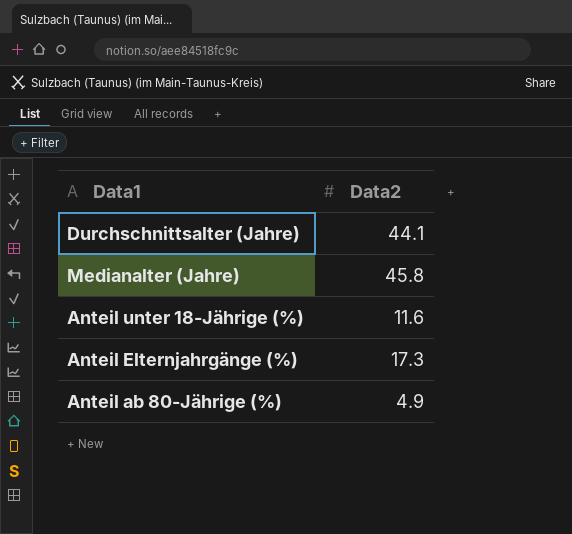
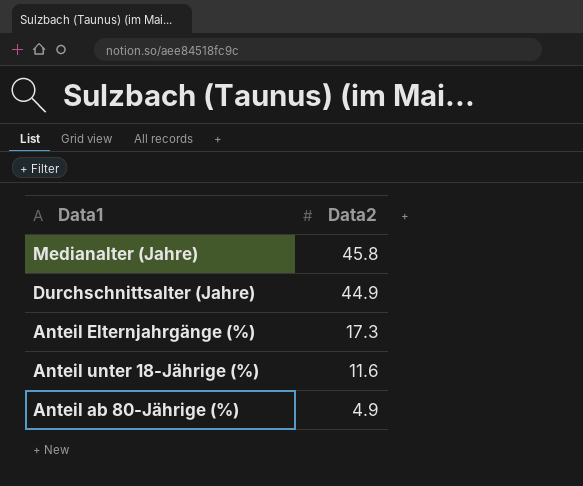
row order: none -> Data2 descending
Durchschnittsalter (Jahre) | Data2: 44.1 -> 44.9

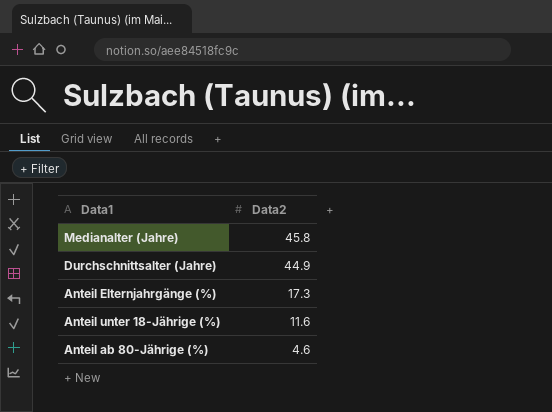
Anteil ab 80-Jährige (%) | Data2: 4.9 -> 4.6

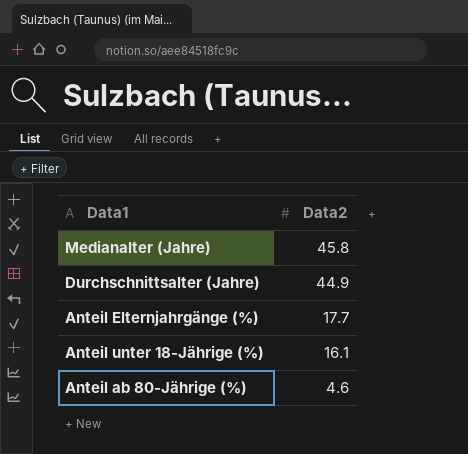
Anteil Elternjahrgänge (%) | Data2: 17.3 -> 17.7
Anteil unter 18-Jährige (%) | Data2: 11.6 -> 16.1

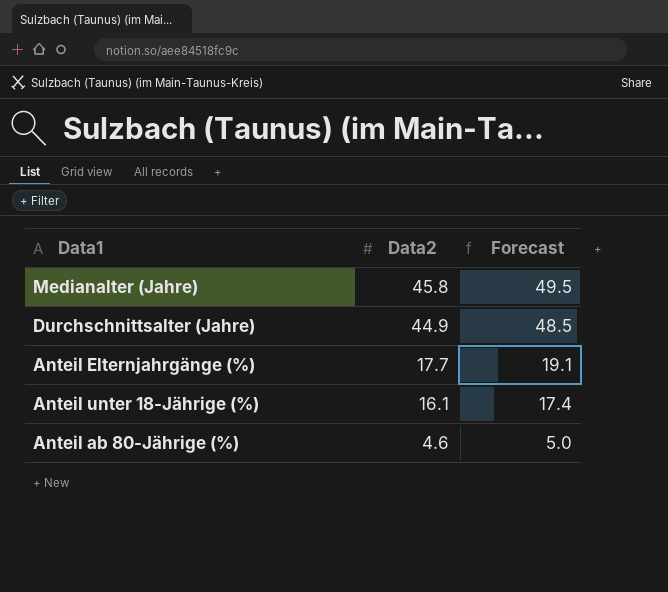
column Forecast | formula: none -> [Data2] * 1.08

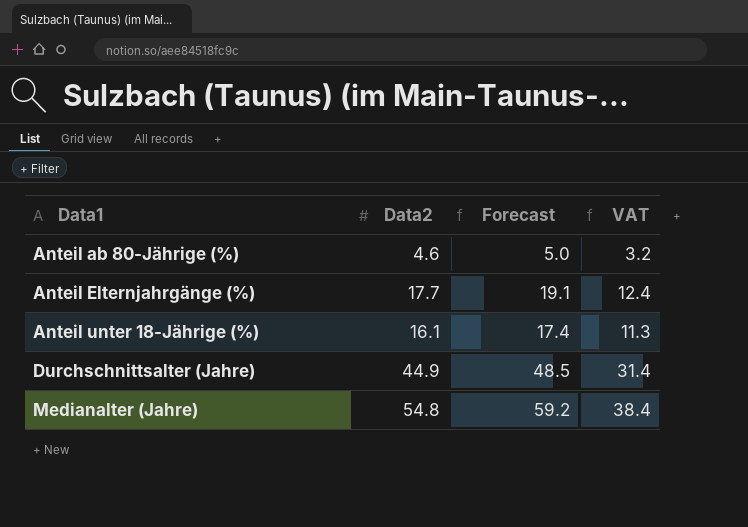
row order: Data2 descending -> Data1 ascending
column VAT | formula: none -> [Data2] * 0.7
Medianalter (Jahre) | Data2: 45.8 -> 54.8
Medianalter (Jahre) | Forecast: 49.5 -> 59.2

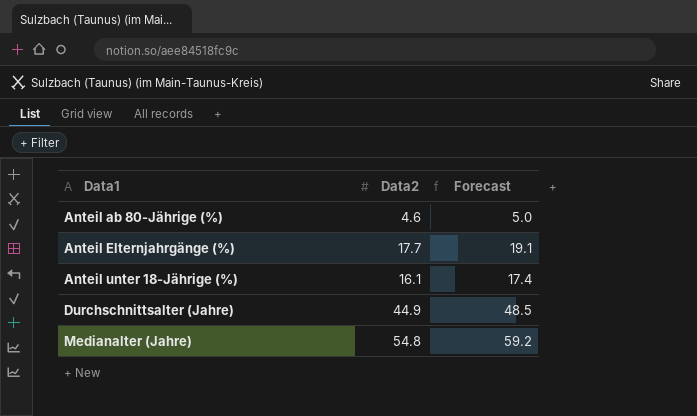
column VAT | formula: [Data2] * 0.7 -> none

